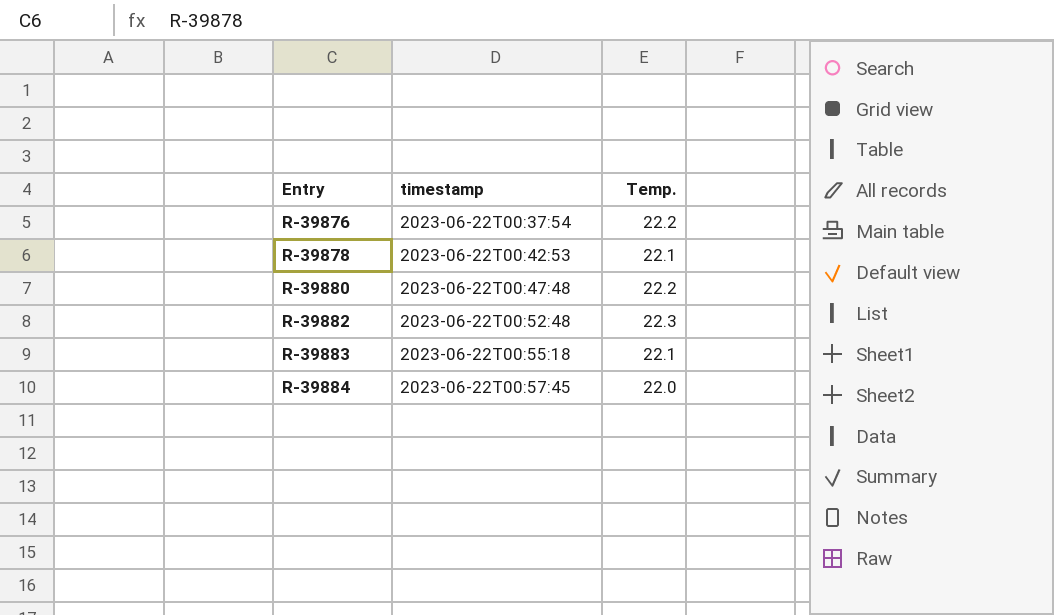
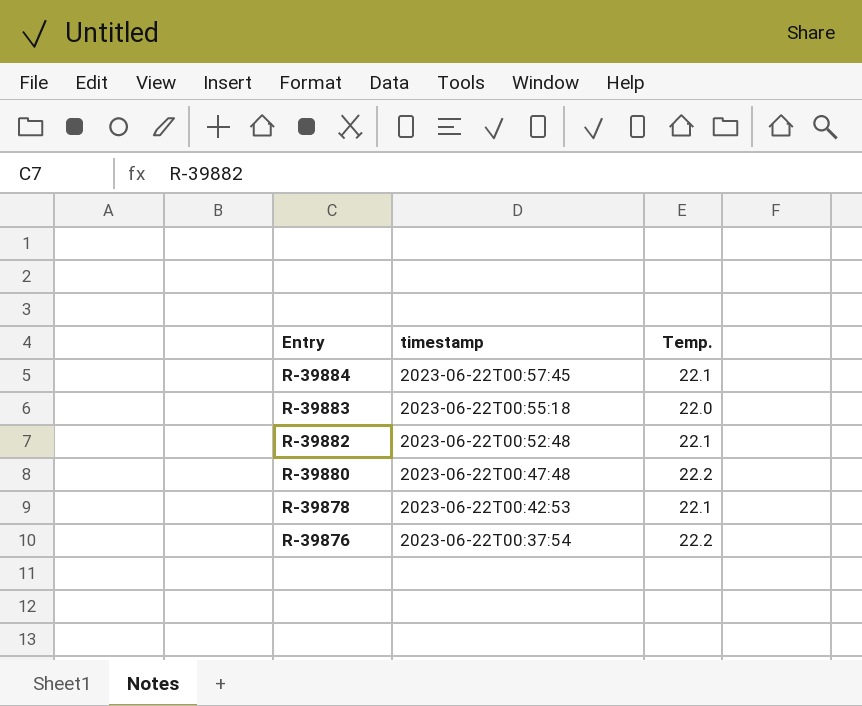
row order: Entry ascending -> Entry descending
R-39884 | Temp.: 22.0 -> 22.1
R-39883 | Temp.: 22.1 -> 22.0
R-39882 | Temp.: 22.3 -> 22.1

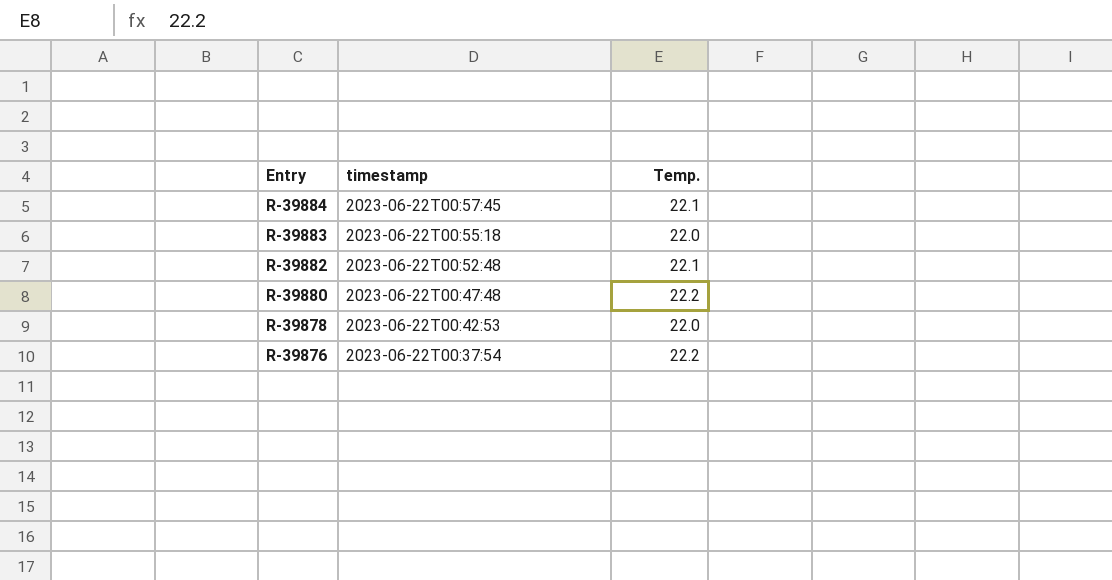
R-39878 | Temp.: 22.1 -> 22.0

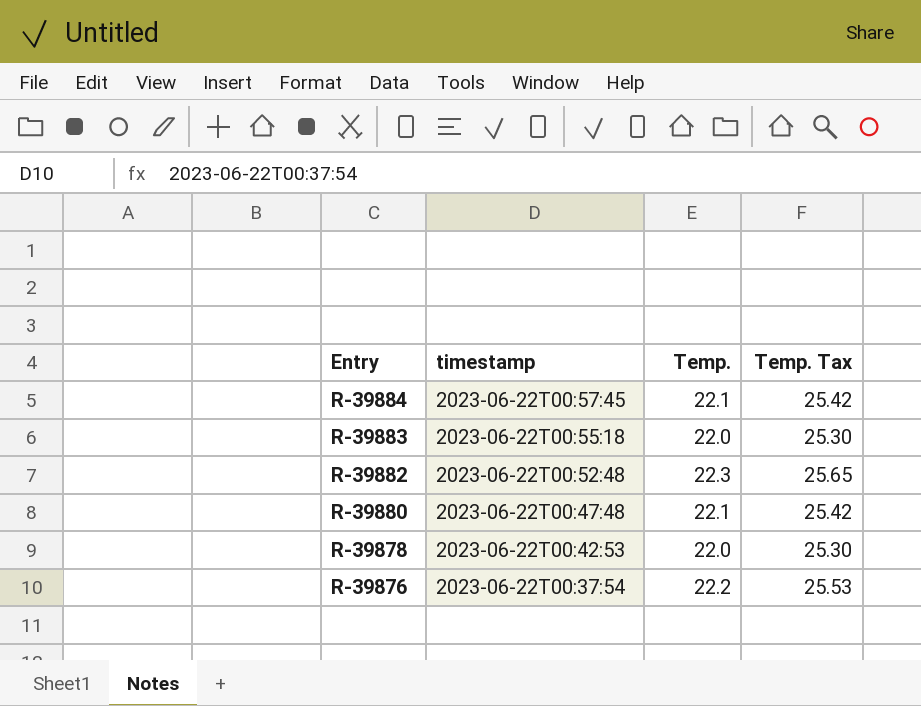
column Temp. Tax | formula: none -> [Temp.] * 1.15
R-39882 | Temp.: 22.1 -> 22.3
R-39880 | Temp.: 22.2 -> 22.1

